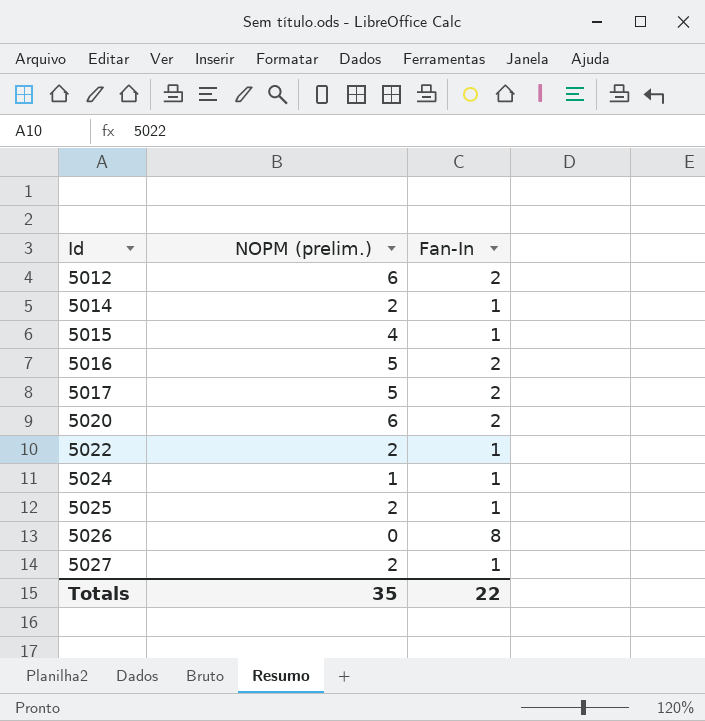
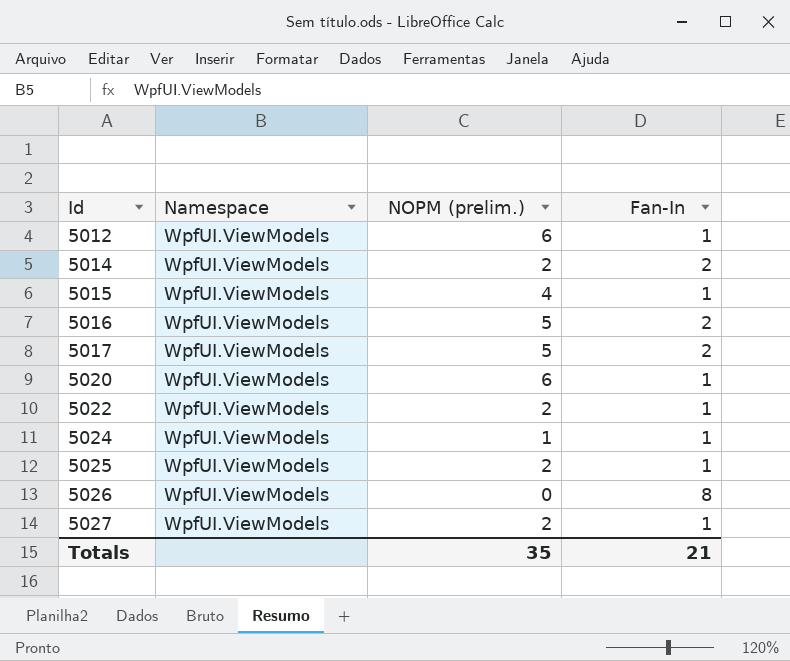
column Namespace | position: none -> 2
5012 | Fan-In: 2 -> 1
5014 | Fan-In: 1 -> 2
5020 | Fan-In: 2 -> 1
Totals | Fan-In: 22 -> 21

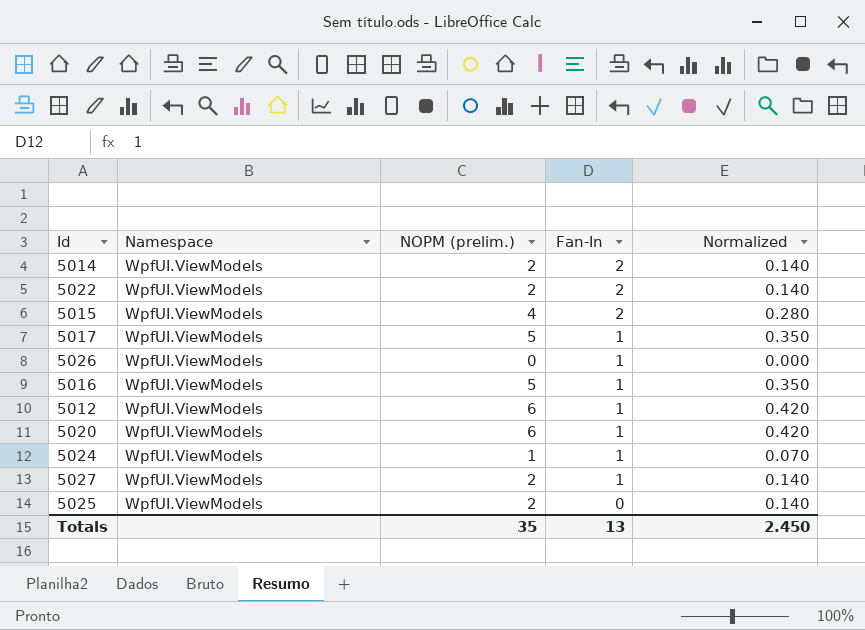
row order: Id ascending -> Fan-In descending
column Normalized | formula: none -> [NOPM (prelim.)] * 0.07
5022 | Fan-In: 1 -> 2
5015 | Fan-In: 1 -> 2
5017 | Fan-In: 2 -> 1
5026 | Fan-In: 8 -> 1
5016 | Fan-In: 2 -> 1
5025 | Fan-In: 1 -> 0
Totals | Fan-In: 21 -> 13

